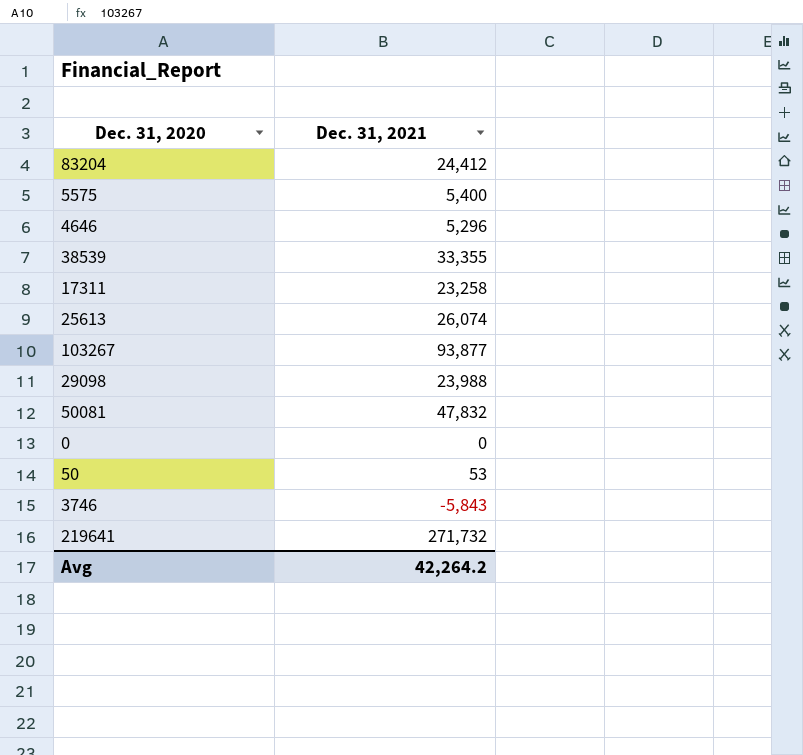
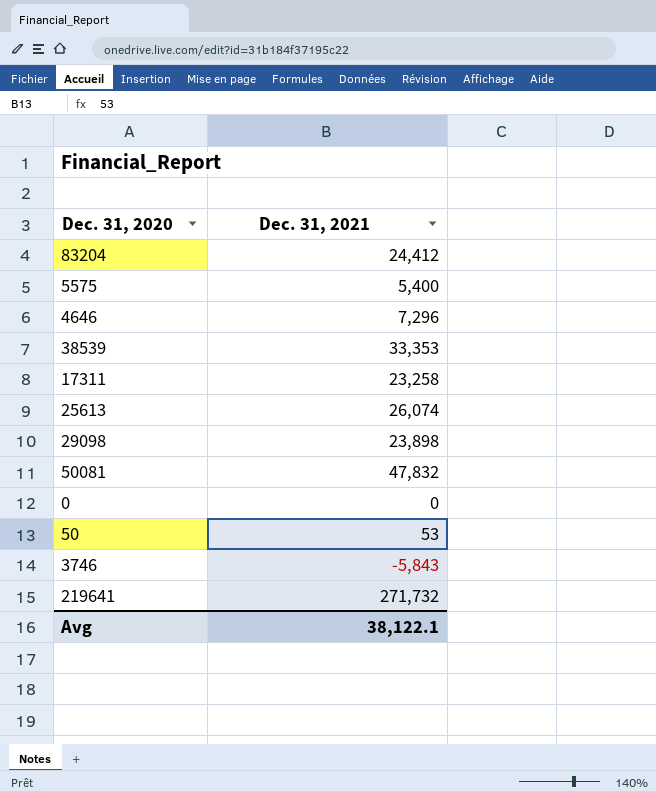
row 103267: 93,877 -> none
4646 | Dec. 31, 2021: 5,296 -> 7,296
38539 | Dec. 31, 2021: 33,355 -> 33,353
29098 | Dec. 31, 2021: 23,988 -> 23,898
Avg | Dec. 31, 2021: 42,264.2 -> 38,122.1

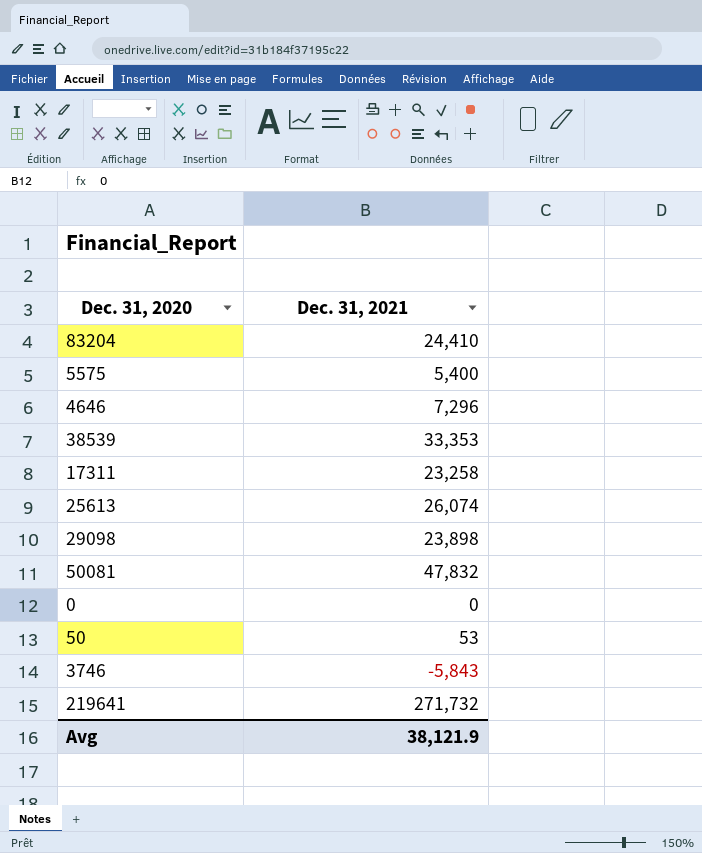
83204 | Dec. 31, 2021: 24,412 -> 24,410
Avg | Dec. 31, 2021: 38,122.1 -> 38,121.9

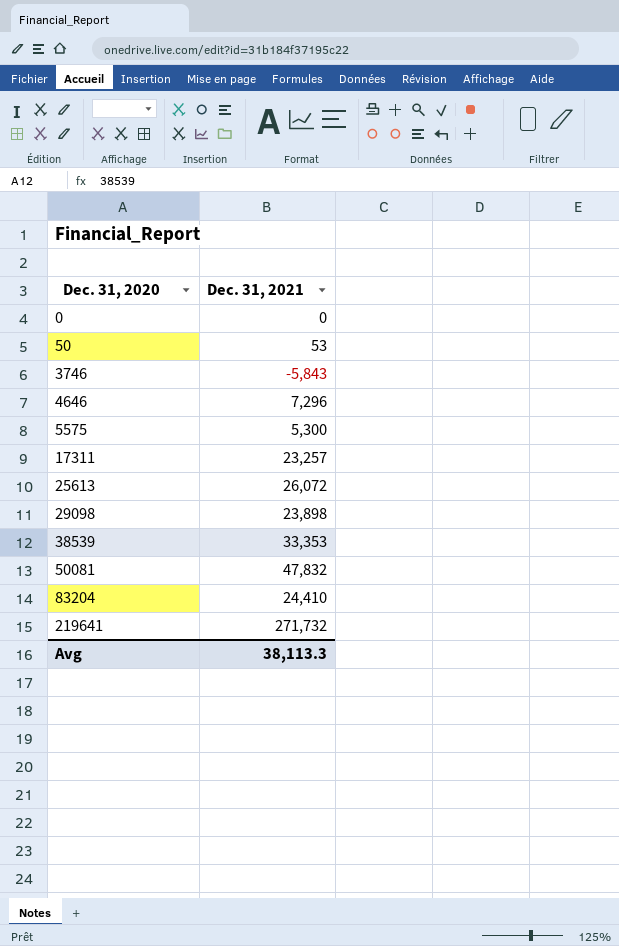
row order: none -> Dec. 31, 2020 ascending
5575 | Dec. 31, 2021: 5,400 -> 5,300
17311 | Dec. 31, 2021: 23,258 -> 23,257
25613 | Dec. 31, 2021: 26,074 -> 26,072
Avg | Dec. 31, 2021: 38,121.9 -> 38,113.3

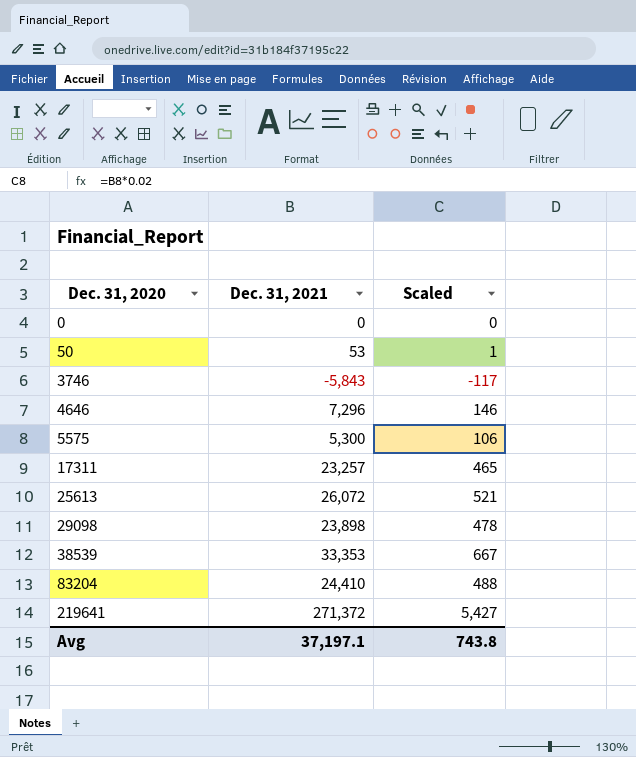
column Scaled | formula: none -> [Dec. 31, 2021] * 0.02
row 50081: 47,832 -> none
219641 | Dec. 31, 2021: 271,732 -> 271,372
Avg | Dec. 31, 2021: 38,113.3 -> 37,197.1

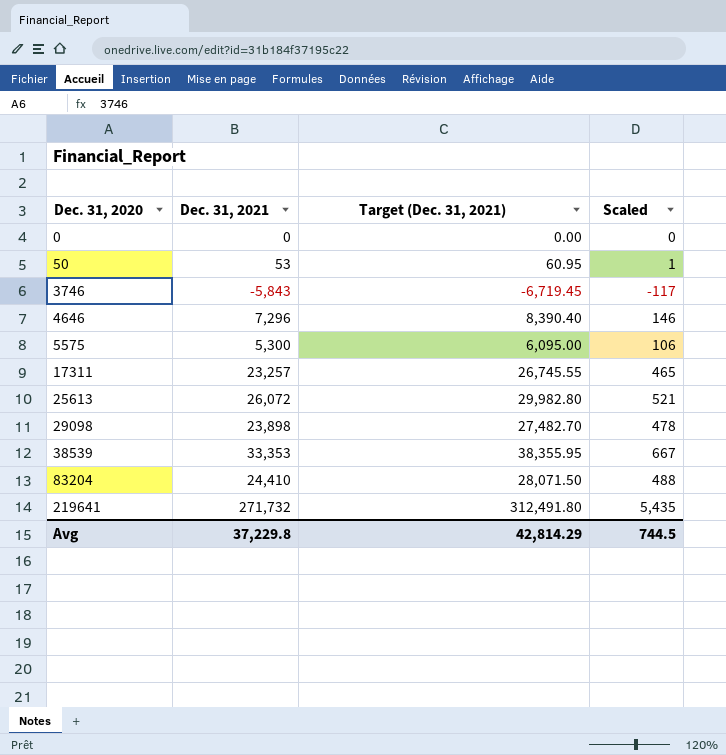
column Target (Dec. 31, 2021) | formula: none -> [Dec. 31, 2021] * 1.15
219641 | Dec. 31, 2021: 271,372 -> 271,732
219641 | Scaled: 5,427 -> 5,435
Avg | Dec. 31, 2021: 37,197.1 -> 37,229.8
Avg | Scaled: 743.8 -> 744.5

